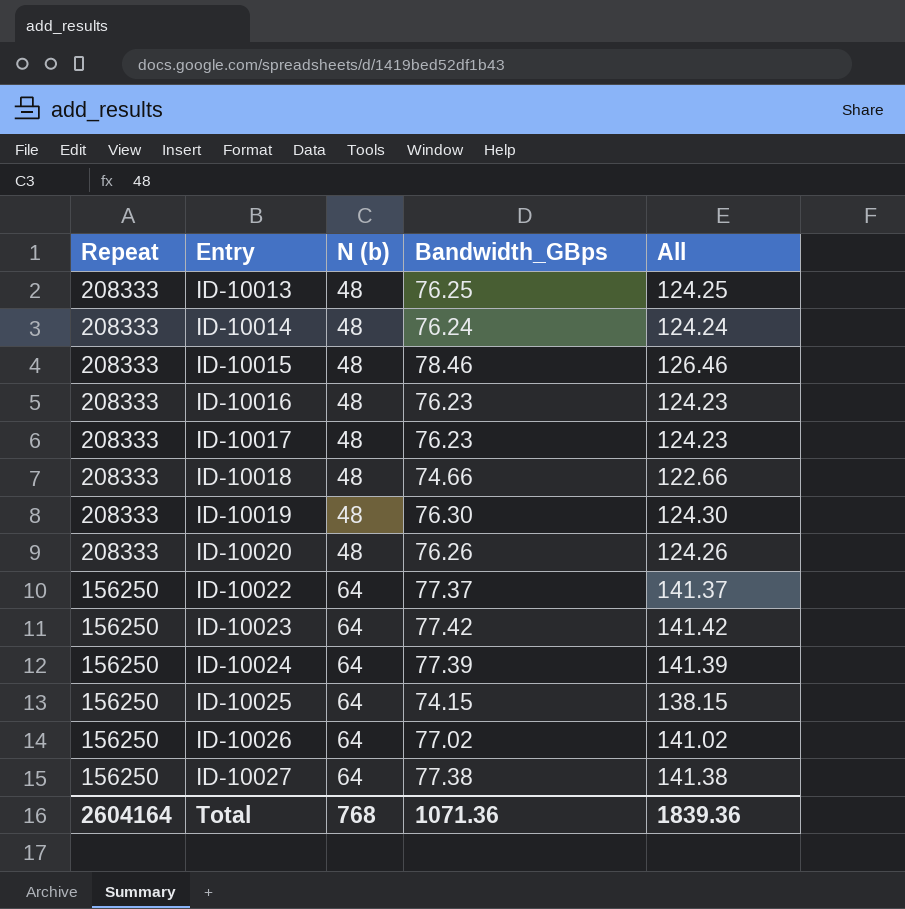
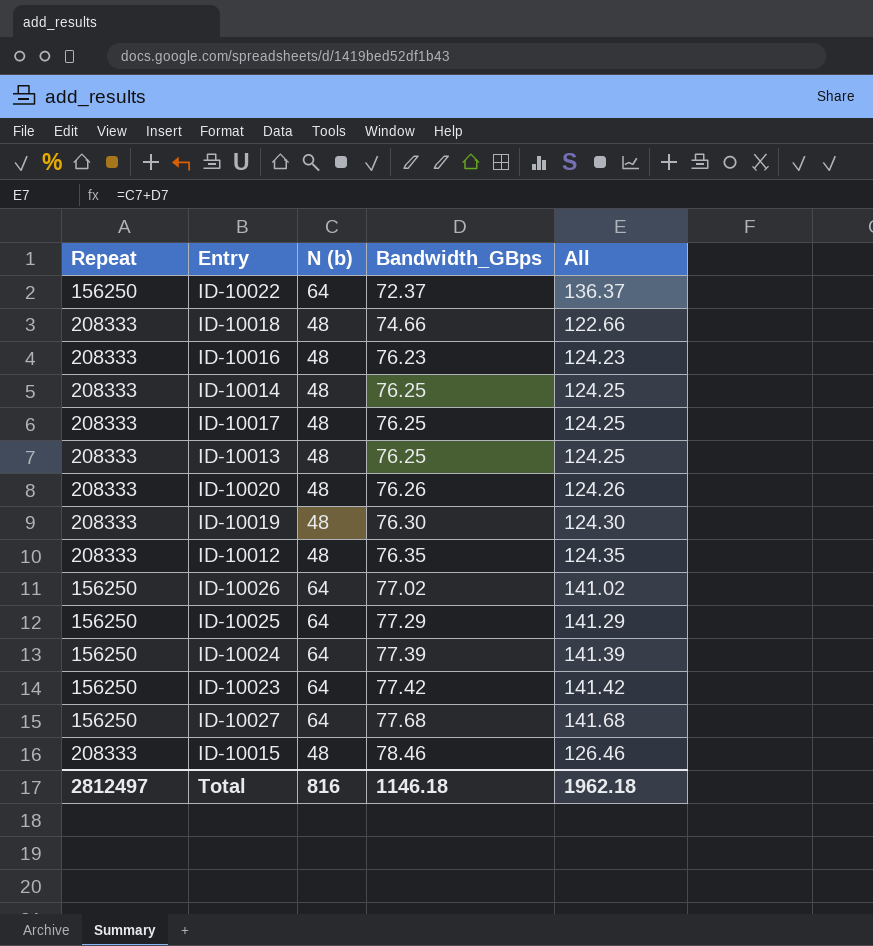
row order: Repeat descending -> Bandwidth_GBps ascending
ID-10022 | Bandwidth_GBps: 77.37 -> 72.37
ID-10022 | All: 141.37 -> 136.37
ID-10014 | Bandwidth_GBps: 76.24 -> 76.25
ID-10014 | All: 124.24 -> 124.25
ID-10017 | Bandwidth_GBps: 76.23 -> 76.25
ID-10017 | All: 124.23 -> 124.25
row ID-10012: none -> 208333 | 48 | 76.35 | 124.35
ID-10025 | Bandwidth_GBps: 74.15 -> 77.29
ID-10025 | All: 138.15 -> 141.29
ID-10027 | Bandwidth_GBps: 77.38 -> 77.68
ID-10027 | All: 141.38 -> 141.68
Total | Repeat: 2604164 -> 2812497
Total | N (b): 768 -> 816
Total | Bandwidth_GBps: 1071.36 -> 1146.18
Total | All: 1839.36 -> 1962.18

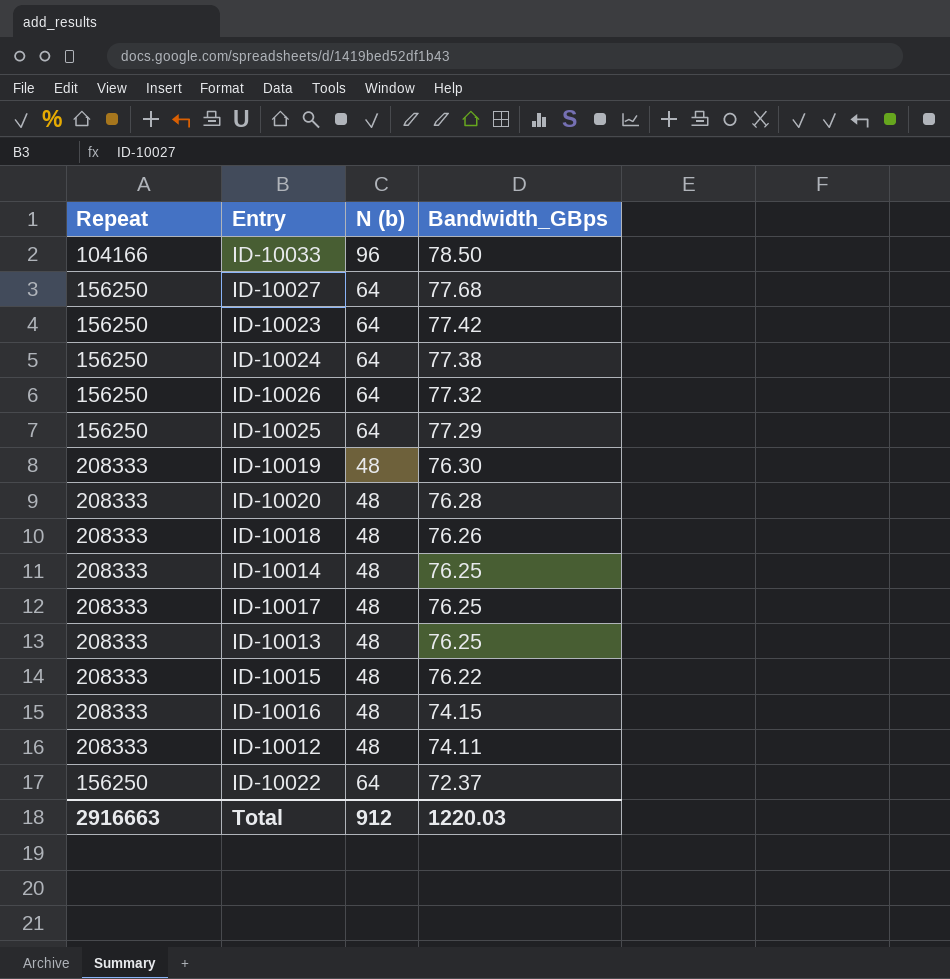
row order: Bandwidth_GBps ascending -> Bandwidth_GBps descending
column All | formula: [N (b)] + [Bandwidth_GBps] -> none
row ID-10033: none -> 104166 | 96 | 78.50
ID-10024 | Bandwidth_GBps: 77.39 -> 77.38
ID-10026 | Bandwidth_GBps: 77.02 -> 77.32
ID-10020 | Bandwidth_GBps: 76.26 -> 76.28
ID-10018 | Bandwidth_GBps: 74.66 -> 76.26
ID-10015 | Bandwidth_GBps: 78.46 -> 76.22
ID-10016 | Bandwidth_GBps: 76.23 -> 74.15
ID-10012 | Bandwidth_GBps: 76.35 -> 74.11
Total | Repeat: 2812497 -> 2916663
Total | N (b): 816 -> 912
Total | Bandwidth_GBps: 1146.18 -> 1220.03

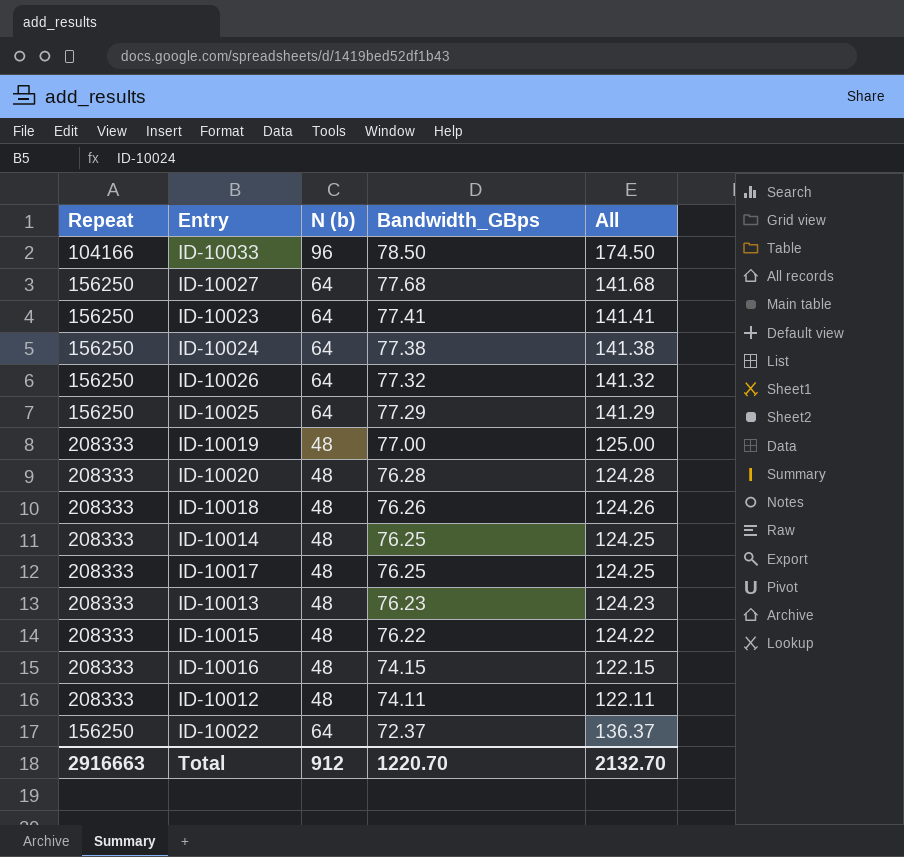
column All | formula: none -> [N (b)] + [Bandwidth_GBps]
ID-10023 | Bandwidth_GBps: 77.42 -> 77.41
ID-10019 | Bandwidth_GBps: 76.30 -> 77.00
ID-10013 | Bandwidth_GBps: 76.25 -> 76.23
Total | Bandwidth_GBps: 1220.03 -> 1220.70

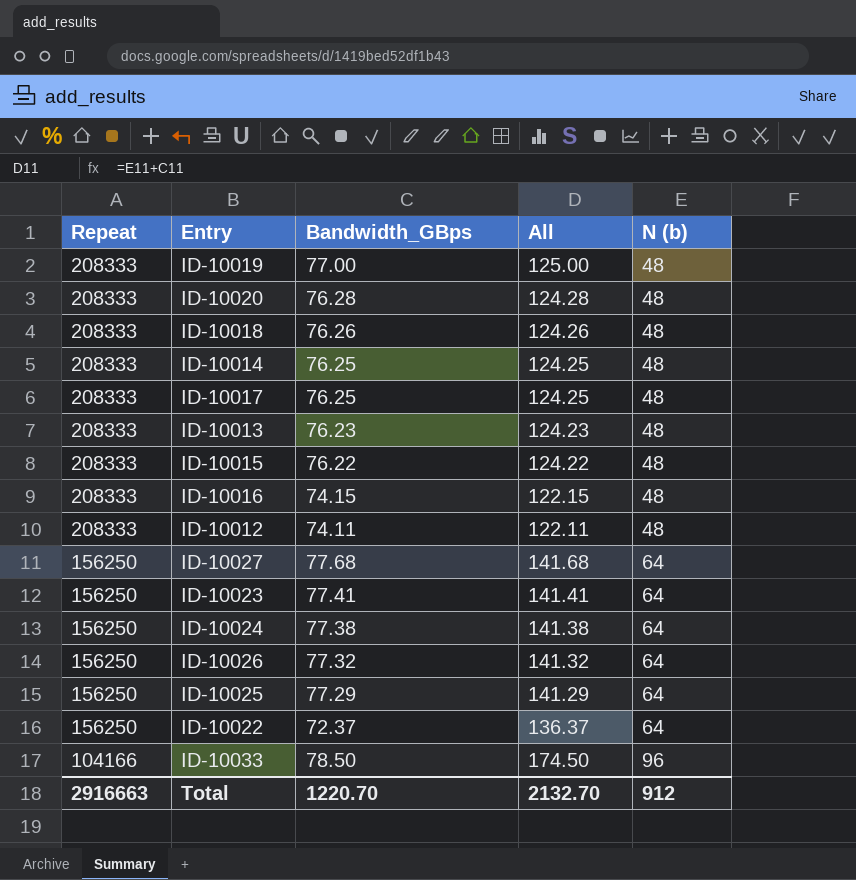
row order: Bandwidth_GBps descending -> Repeat descending
column N (b) | position: 3 -> 5

